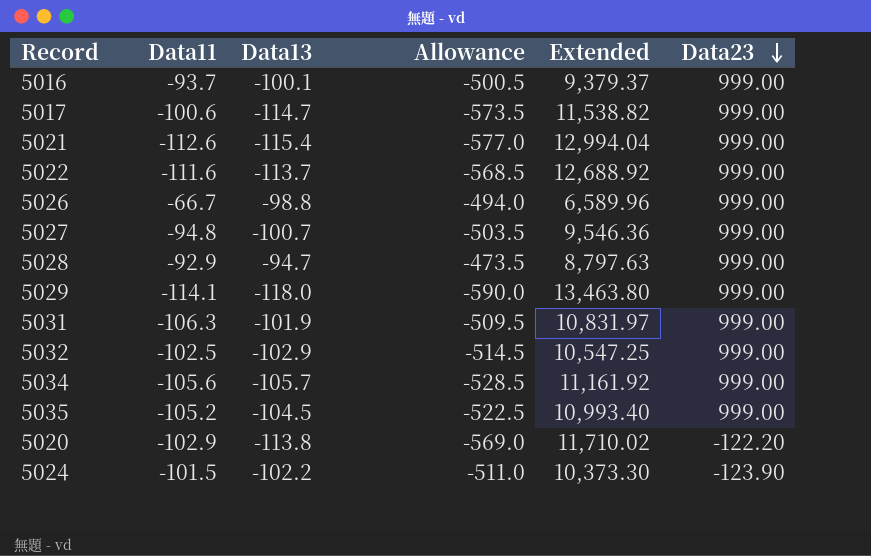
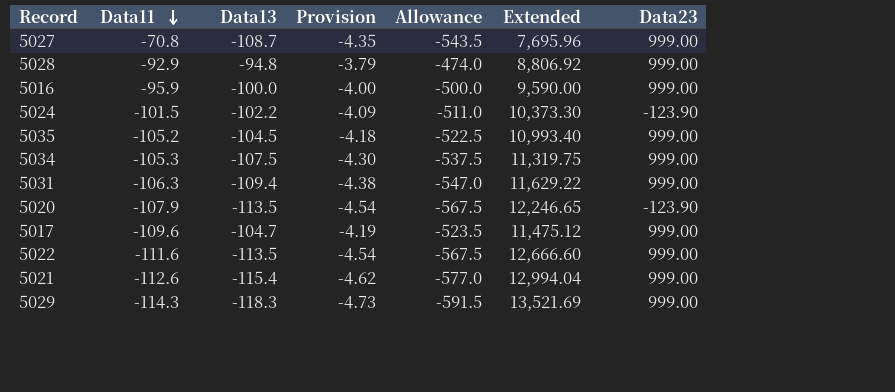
row order: Data23 descending -> Data11 descending
column Provision | formula: none -> [Data13] * 0.04
row 5026: -66.7 | -98.8 | -494.0 | 6,589.96 | 999.00 -> none
row 5032: -102.5 | -102.9 | -514.5 | 10,547.25 | 999.00 -> none
5027 | Data11: -94.8 -> -70.8
5027 | Data13: -100.7 -> -108.7
5027 | Allowance: -503.5 -> -543.5
5027 | Extended: 9,546.36 -> 7,695.96
5028 | Data13: -94.7 -> -94.8
5028 | Allowance: -473.5 -> -474.0
5028 | Extended: 8,797.63 -> 8,806.92
5016 | Data11: -93.7 -> -95.9
5016 | Data13: -100.1 -> -100.0
5016 | Allowance: -500.5 -> -500.0
5016 | Extended: 9,379.37 -> 9,590.00
5034 | Data11: -105.6 -> -105.3
5034 | Data13: -105.7 -> -107.5
5034 | Allowance: -528.5 -> -537.5
5034 | Extended: 11,161.92 -> 11,319.75
5031 | Data13: -101.9 -> -109.4
5031 | Allowance: -509.5 -> -547.0
5031 | Extended: 10,831.97 -> 11,629.22
5020 | Data11: -102.9 -> -107.9
5020 | Data13: -113.8 -> -113.5
5020 | Allowance: -569.0 -> -567.5
5020 | Extended: 11,710.02 -> 12,246.65
5020 | Data23: -122.20 -> -123.90
5017 | Data11: -100.6 -> -109.6
5017 | Data13: -114.7 -> -104.7
5017 | Allowance: -573.5 -> -523.5
5017 | Extended: 11,538.82 -> 11,475.12
5022 | Data13: -113.7 -> -113.5
5022 | Allowance: -568.5 -> -567.5
5022 | Extended: 12,688.92 -> 12,666.60
5029 | Data11: -114.1 -> -114.3
5029 | Data13: -118.0 -> -118.3
5029 | Allowance: -590.0 -> -591.5
5029 | Extended: 13,463.80 -> 13,521.69

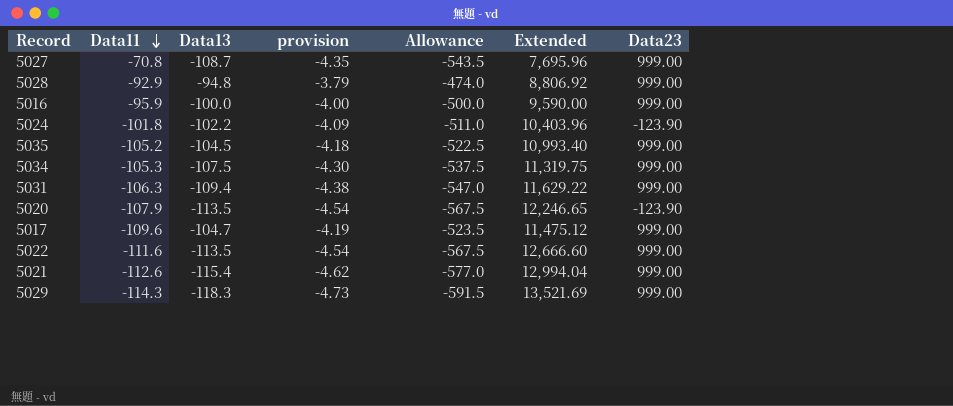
column name: Provision -> provision
5024 | Data11: -101.5 -> -101.8
5024 | Extended: 10,373.30 -> 10,403.96

